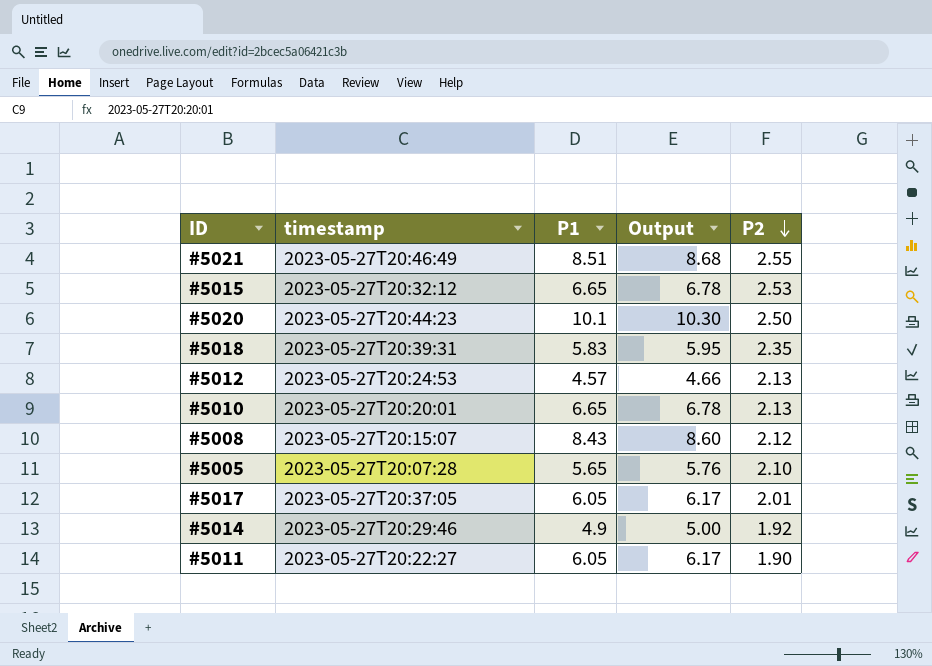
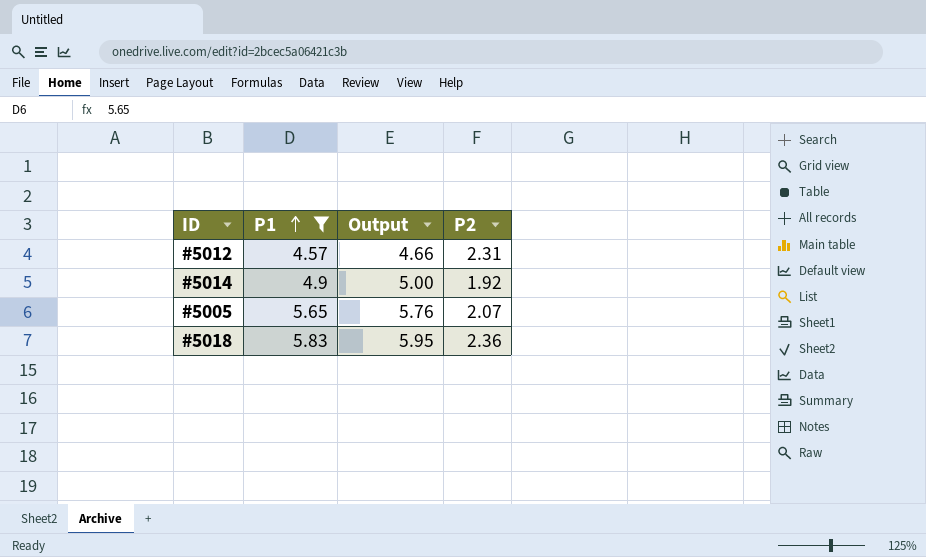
filter: none -> P1 <= 5.83
row order: P2 descending -> P1 ascending
column timestamp | position: 2 -> none
#5012 | P2: 2.13 -> 2.31
#5005 | P2: 2.10 -> 2.07
#5018 | P2: 2.35 -> 2.36

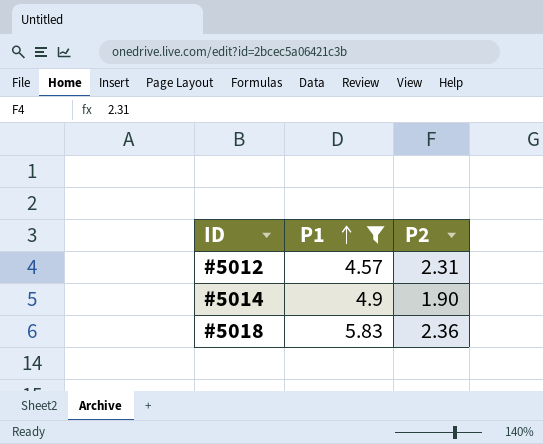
column Output | formula: [P1] * 1.02 -> none
row #5005: 5.65 | 5.76 | 2.07 -> none
#5014 | P2: 1.92 -> 1.90

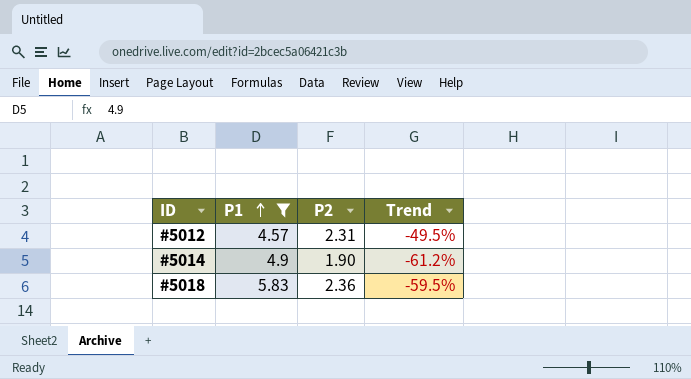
column Trend | formula: none -> ([P2] - [P1]) / [P1]

